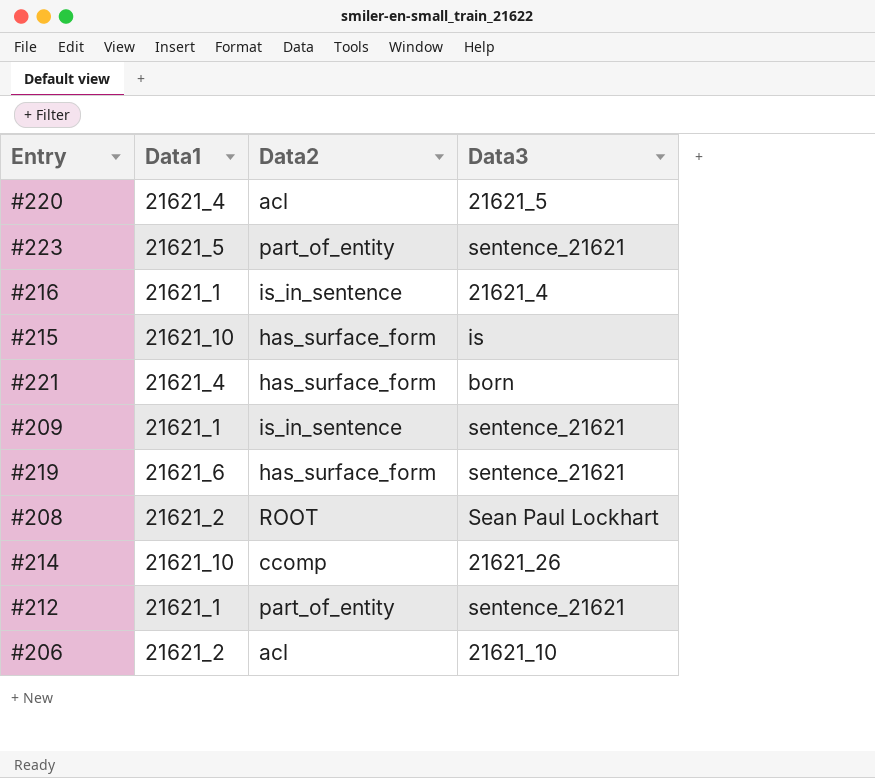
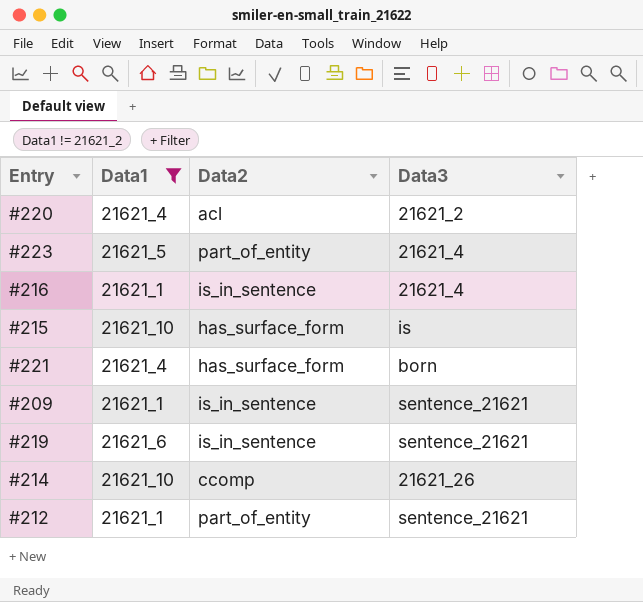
filter: none -> Data1 != 21621_2
#220 | Data3: 21621_5 -> 21621_2
#223 | Data3: sentence_21621 -> 21621_4
#219 | Data2: has_surface_form -> is_in_sentence

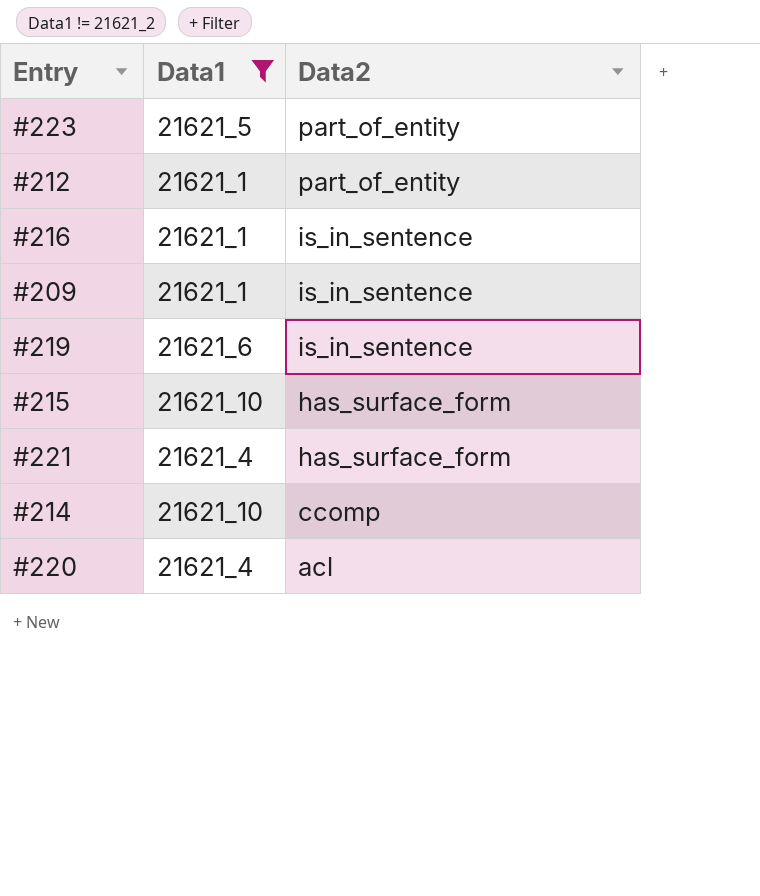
row order: none -> Data2 descending
column Data3 | position: 4 -> none

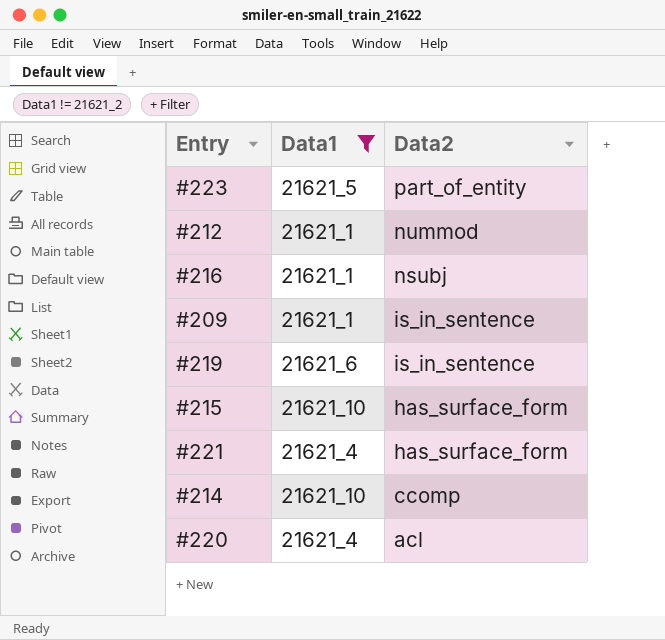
#212 | Data2: part_of_entity -> nummod
#216 | Data2: is_in_sentence -> nsubj

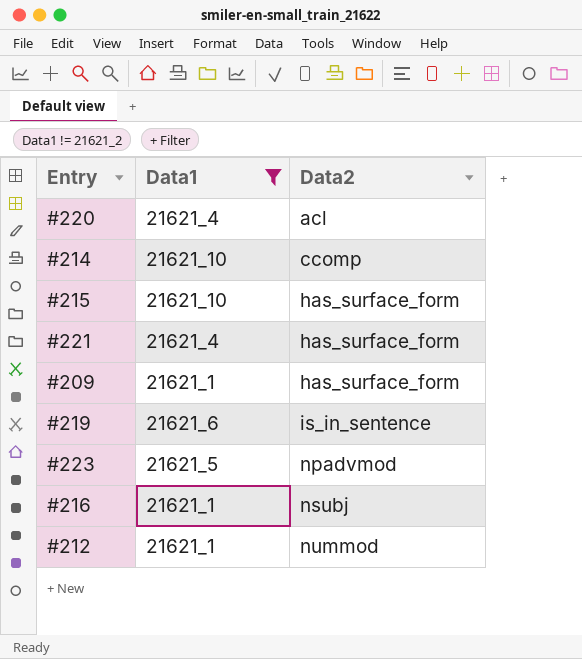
row order: Data2 descending -> Data2 ascending
#209 | Data2: is_in_sentence -> has_surface_form
#223 | Data2: part_of_entity -> npadvmod

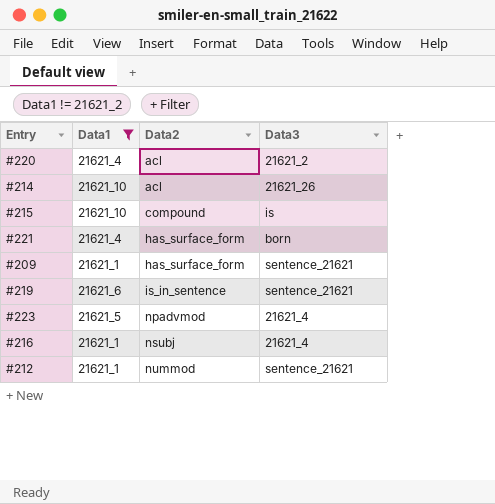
column Data3 | position: none -> 4
#214 | Data2: ccomp -> acl
#215 | Data2: has_surface_form -> compound

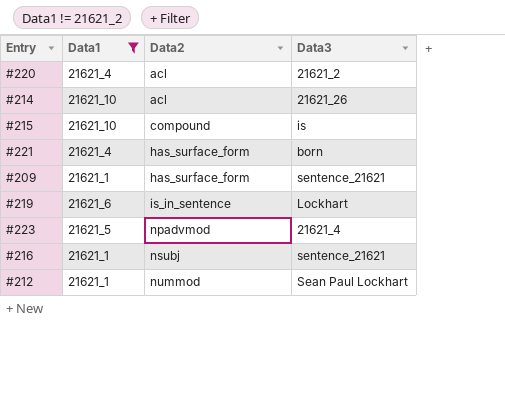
#219 | Data3: sentence_21621 -> Lockhart
#216 | Data3: 21621_4 -> sentence_21621
#212 | Data3: sentence_21621 -> Sean Paul Lockhart

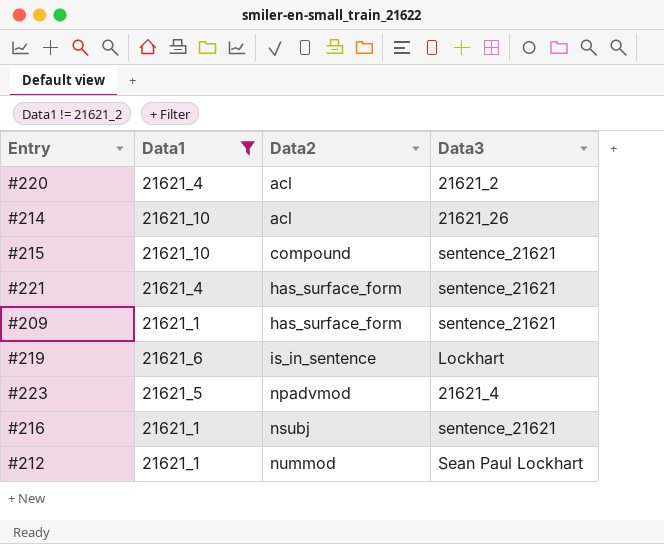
#215 | Data3: is -> sentence_21621
#221 | Data3: born -> sentence_21621

